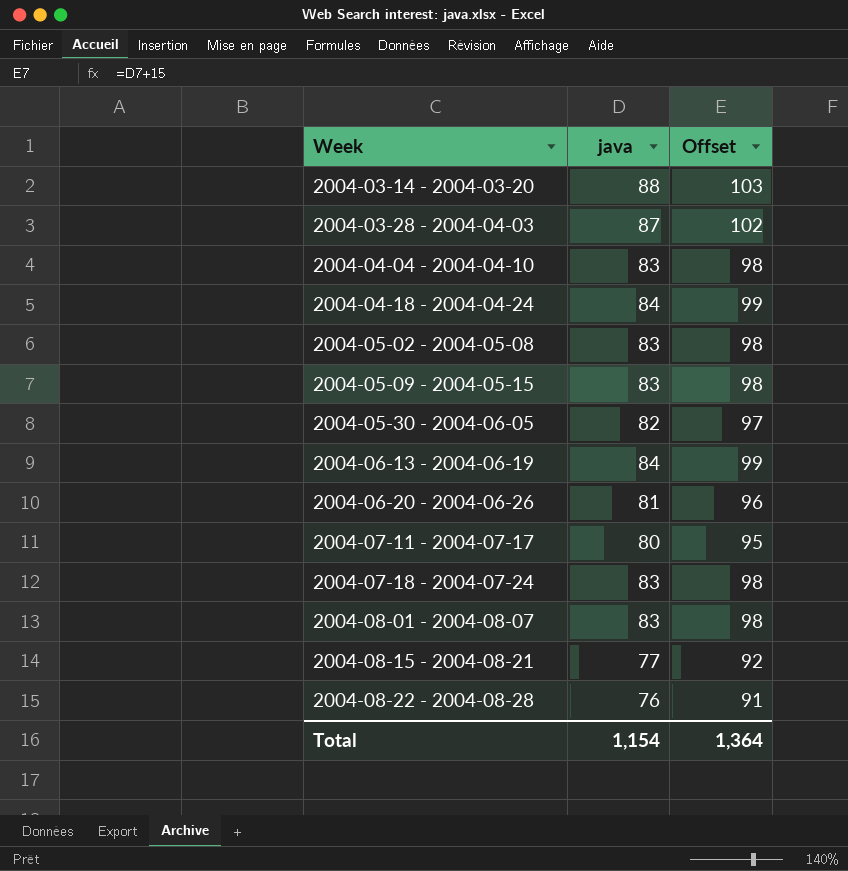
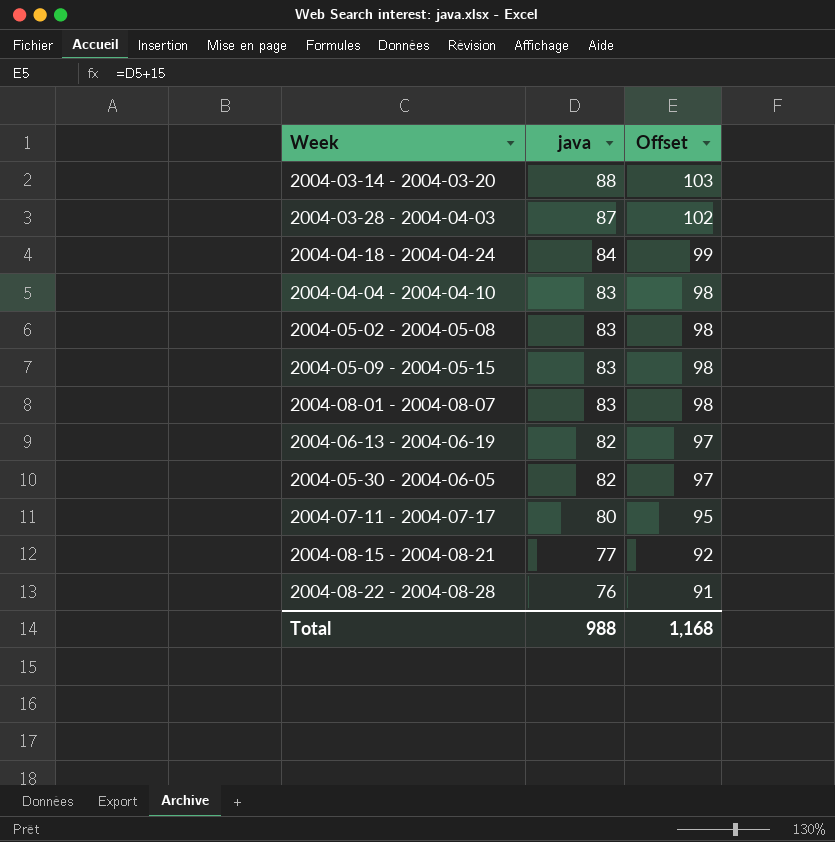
row order: Week ascending -> java descending
row 2004-06-20 - 2004-06-26: 81 | 96 -> none
row 2004-07-18 - 2004-07-24: 83 | 98 -> none
2004-06-13 - 2004-06-19 | java: 84 -> 82
2004-06-13 - 2004-06-19 | Offset: 99 -> 97
Total | java: 1,154 -> 988
Total | Offset: 1,364 -> 1,168

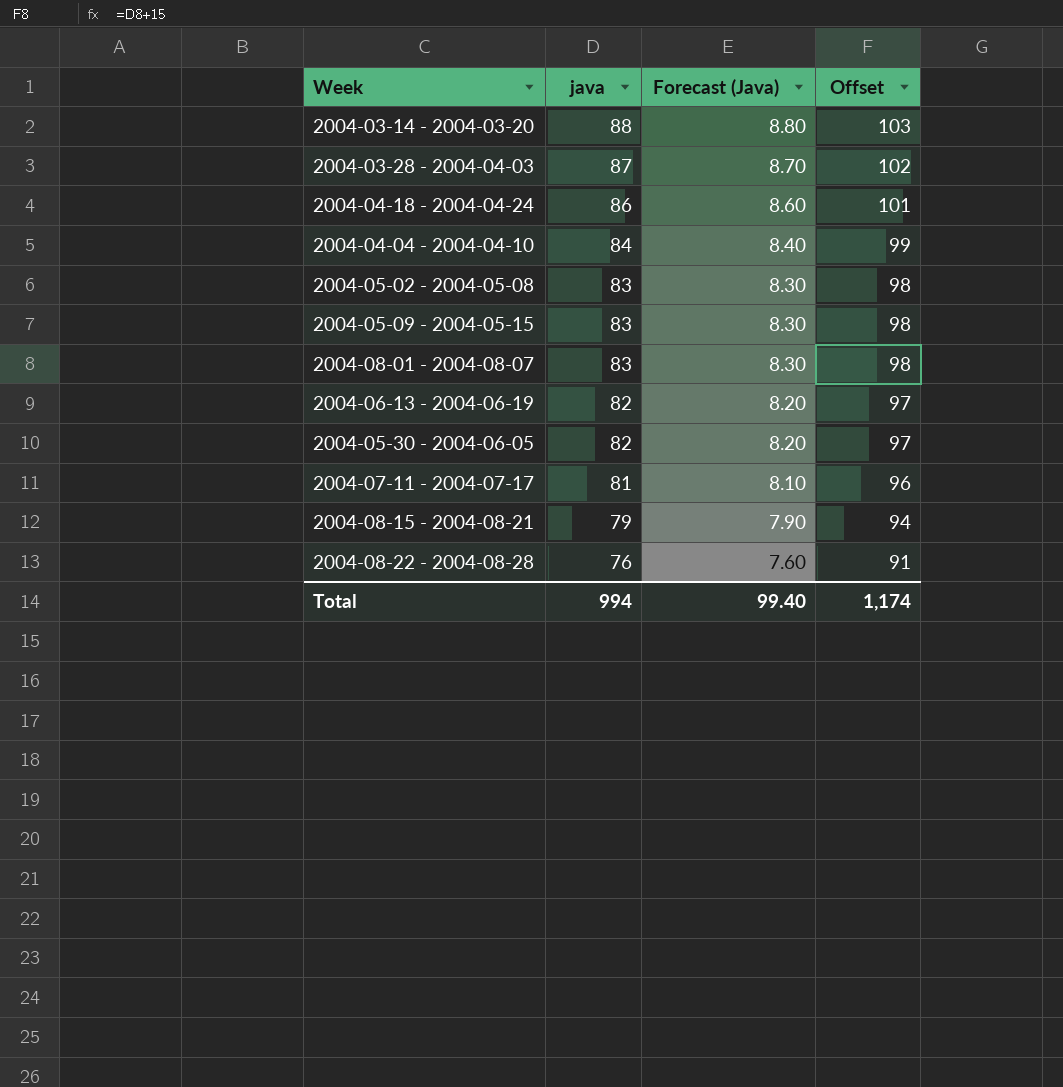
column Forecast (Java) | formula: none -> [java] * 0.1
2004-04-18 - 2004-04-24 | java: 84 -> 86
2004-04-18 - 2004-04-24 | Offset: 99 -> 101
2004-04-04 - 2004-04-10 | java: 83 -> 84
2004-04-04 - 2004-04-10 | Offset: 98 -> 99
2004-07-11 - 2004-07-17 | java: 80 -> 81
2004-07-11 - 2004-07-17 | Offset: 95 -> 96
2004-08-15 - 2004-08-21 | java: 77 -> 79
2004-08-15 - 2004-08-21 | Offset: 92 -> 94
Total | java: 988 -> 994
Total | Offset: 1,168 -> 1,174

